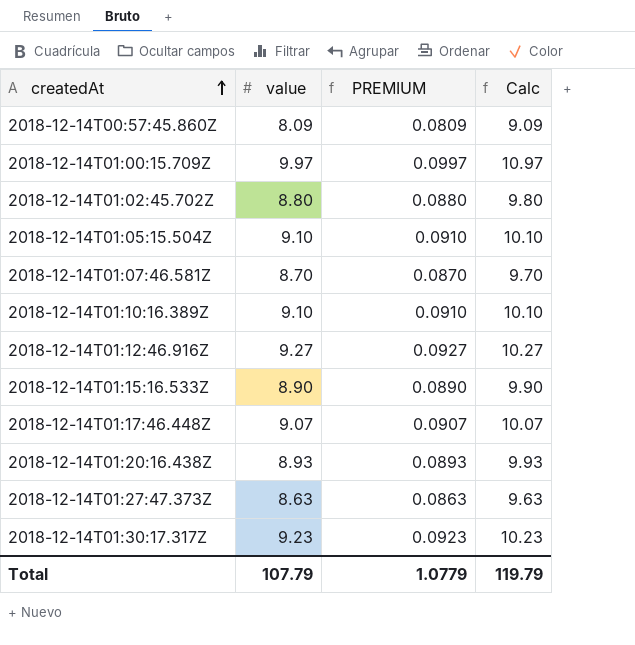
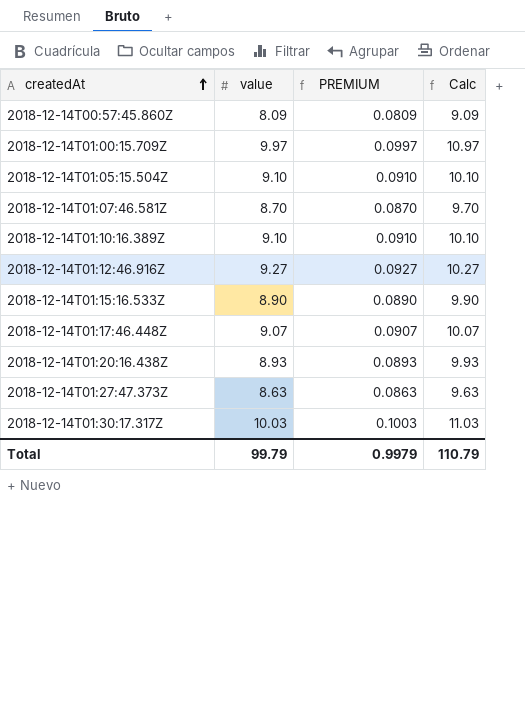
row 2018-12-14T01:02:45.702Z: 8.80 | 0.0880 | 9.80 -> none
2018-12-14T01:30:17.317Z | value: 9.23 -> 10.03
2018-12-14T01:30:17.317Z | PREMIUM: 0.0923 -> 0.1003
2018-12-14T01:30:17.317Z | Calc: 10.23 -> 11.03
Total | value: 107.79 -> 99.79
Total | PREMIUM: 1.0779 -> 0.9979
Total | Calc: 119.79 -> 110.79

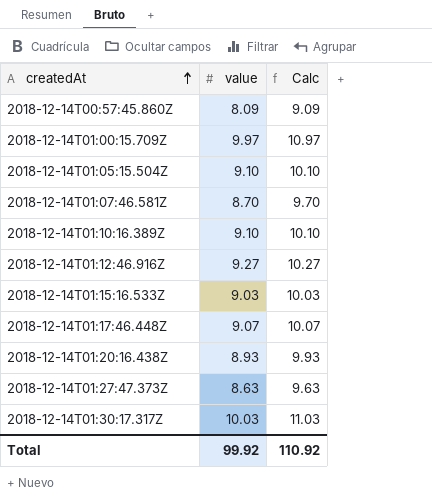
column PREMIUM | formula: [value] * 0.01 -> none
2018-12-14T01:15:16.533Z | value: 8.90 -> 9.03
2018-12-14T01:15:16.533Z | Calc: 9.90 -> 10.03
Total | value: 99.79 -> 99.92
Total | Calc: 110.79 -> 110.92

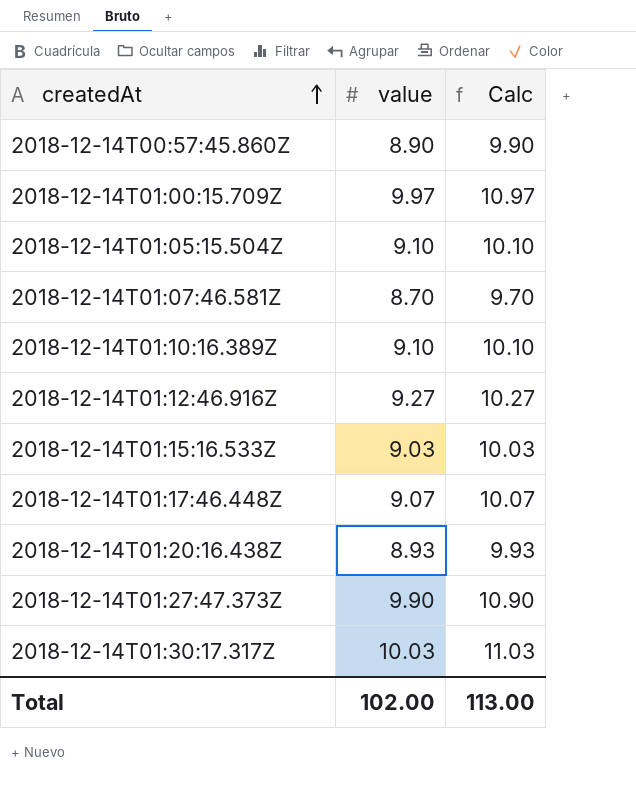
2018-12-14T00:57:45.860Z | value: 8.09 -> 8.90
2018-12-14T00:57:45.860Z | Calc: 9.09 -> 9.90
2018-12-14T01:27:47.373Z | value: 8.63 -> 9.90
2018-12-14T01:27:47.373Z | Calc: 9.63 -> 10.90
Total | value: 99.92 -> 102.00
Total | Calc: 110.92 -> 113.00

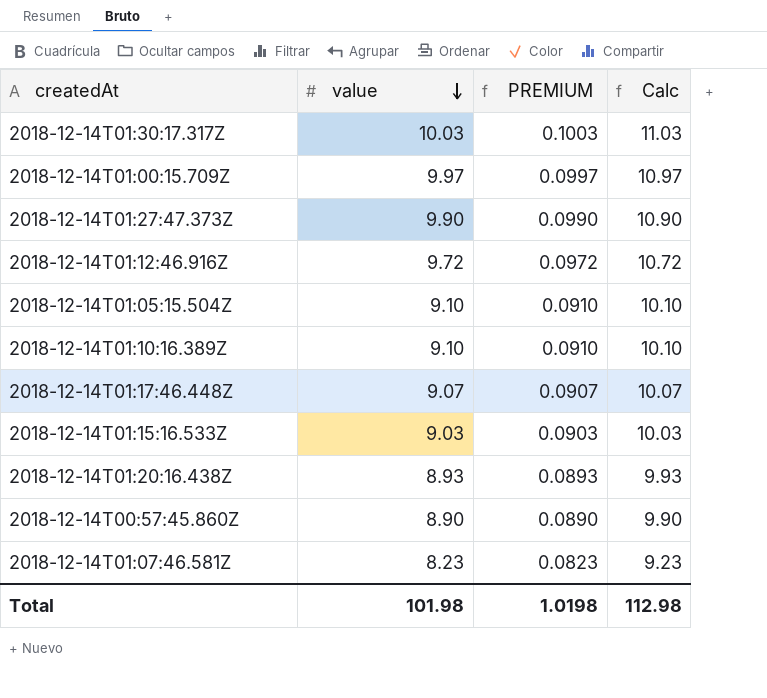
row order: createdAt ascending -> value descending
column PREMIUM | formula: none -> [value] * 0.01
2018-12-14T01:12:46.916Z | value: 9.27 -> 9.72
2018-12-14T01:12:46.916Z | Calc: 10.27 -> 10.72
2018-12-14T01:07:46.581Z | value: 8.70 -> 8.23
2018-12-14T01:07:46.581Z | Calc: 9.70 -> 9.23
Total | value: 102.00 -> 101.98
Total | Calc: 113.00 -> 112.98

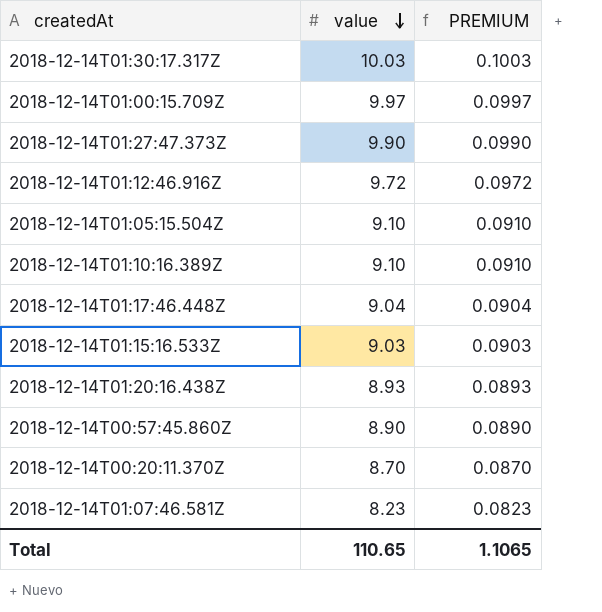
column Calc | formula: [value] + 1 -> none
2018-12-14T01:17:46.448Z | value: 9.07 -> 9.04
2018-12-14T01:17:46.448Z | PREMIUM: 0.0907 -> 0.0904
row 2018-12-14T00:20:11.370Z: none -> 8.70 | 0.0870
Total | value: 101.98 -> 110.65
Total | PREMIUM: 1.0198 -> 1.1065

